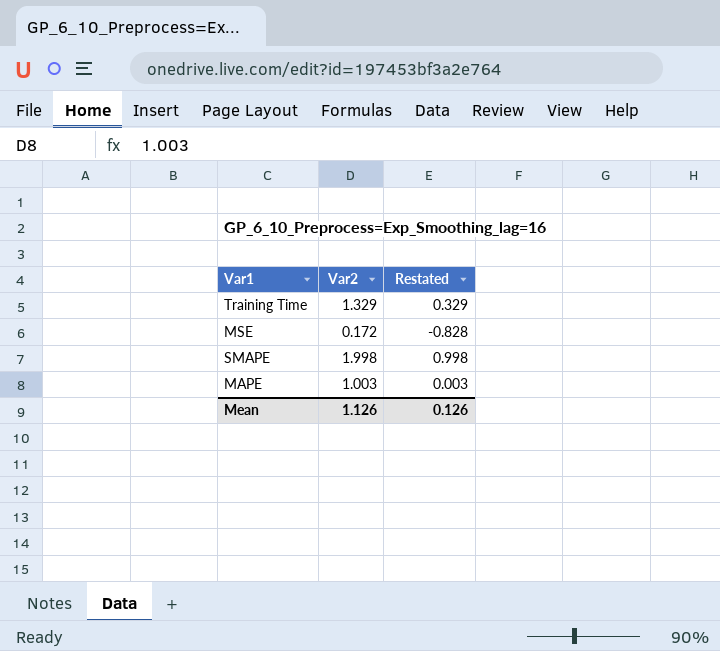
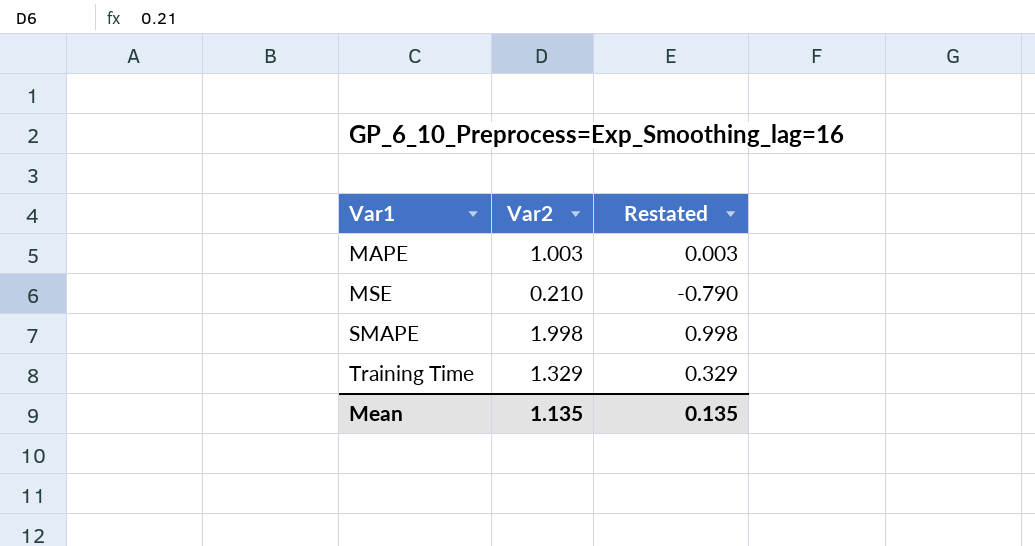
row order: none -> Var1 ascending
MSE | Var2: 0.172 -> 0.210
MSE | Restated: -0.828 -> -0.790
Mean | Var2: 1.126 -> 1.135
Mean | Restated: 0.126 -> 0.135

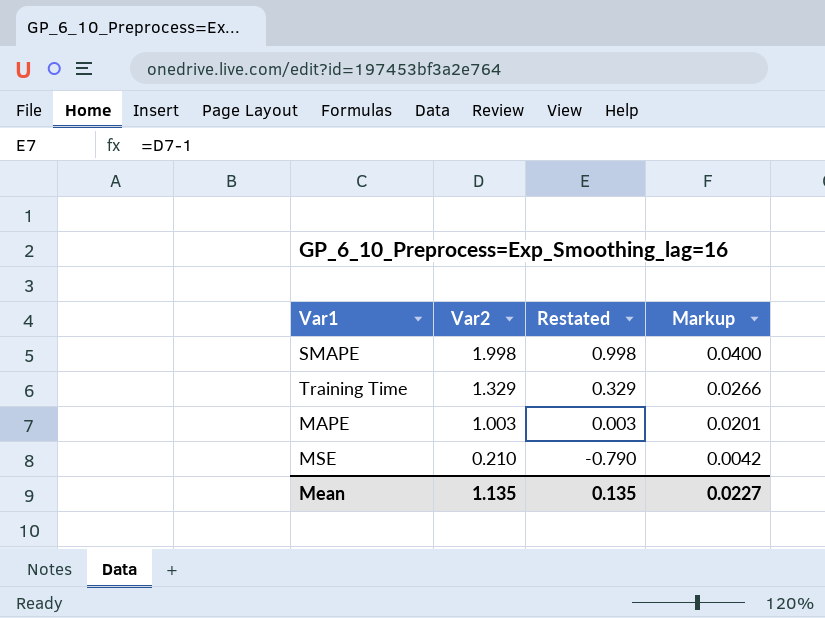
row order: Var1 ascending -> Var2 descending
column Markup | formula: none -> [Var2] * 0.02

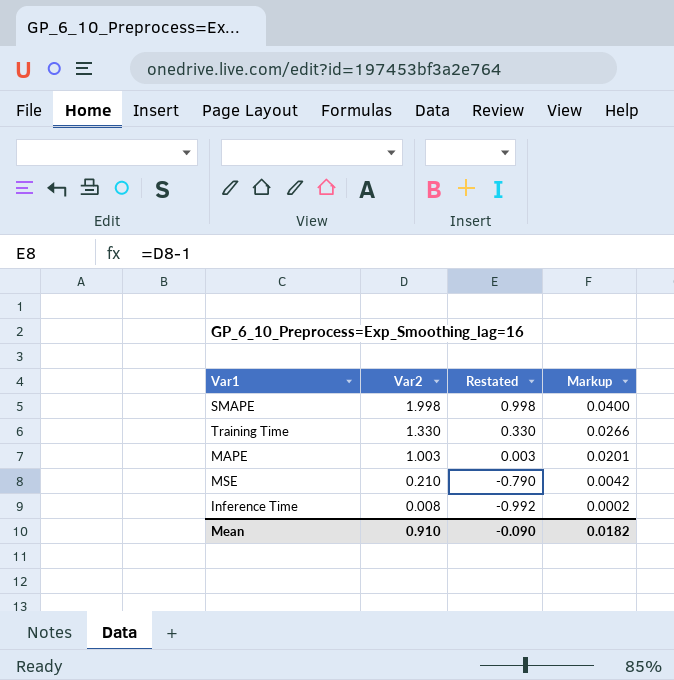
Training Time | Var2: 1.329 -> 1.330
Training Time | Restated: 0.329 -> 0.330
row Inference Time: none -> 0.008 | -0.992 | 0.0002
Mean | Var2: 1.135 -> 0.910
Mean | Restated: 0.135 -> -0.090
Mean | Markup: 0.0227 -> 0.0182

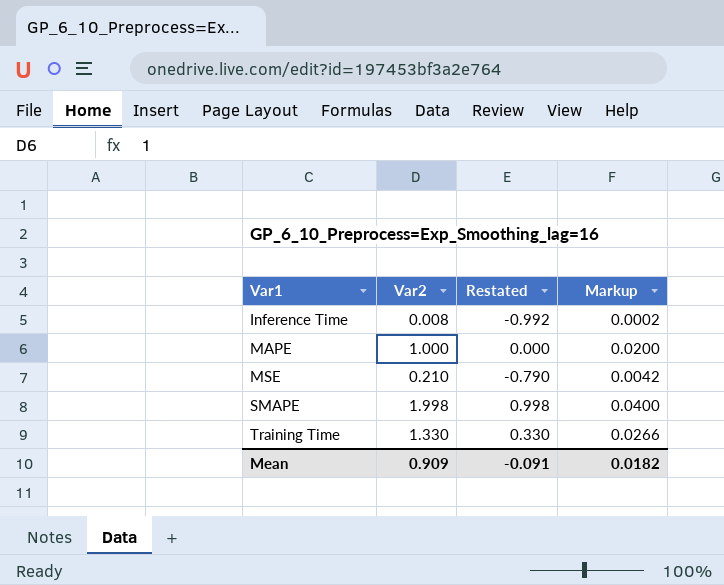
row order: Var2 descending -> Var1 ascending
MAPE | Var2: 1.003 -> 1.000
MAPE | Restated: 0.003 -> 0.000
MAPE | Markup: 0.0201 -> 0.0200
Mean | Var2: 0.910 -> 0.909
Mean | Restated: -0.090 -> -0.091

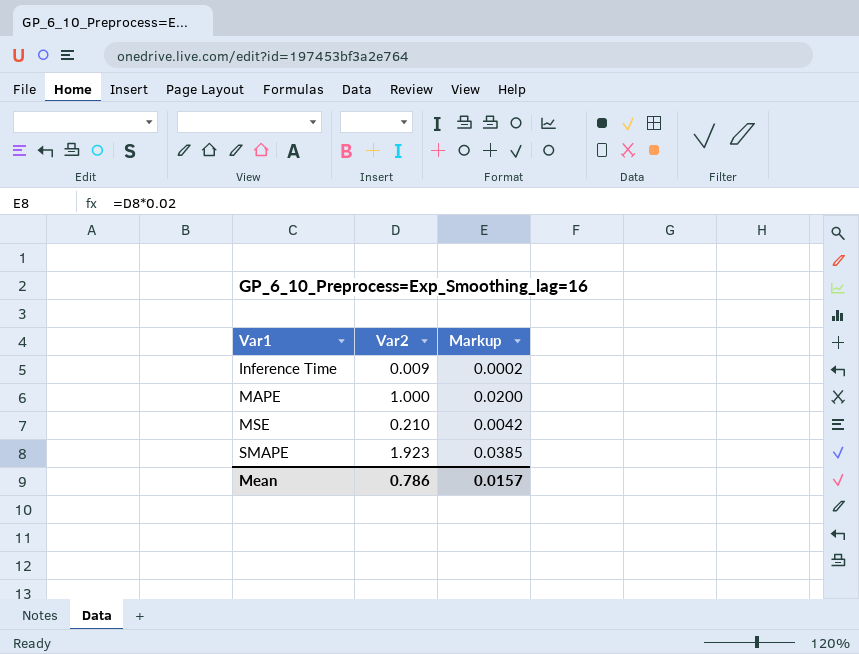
column Restated | formula: [Var2] - 1 -> none
row Training Time: 1.330 | 0.330 | 0.0266 -> none
Inference Time | Var2: 0.008 -> 0.009
SMAPE | Var2: 1.998 -> 1.923
SMAPE | Markup: 0.0400 -> 0.0385
Mean | Var2: 0.909 -> 0.786
Mean | Markup: 0.0182 -> 0.0157

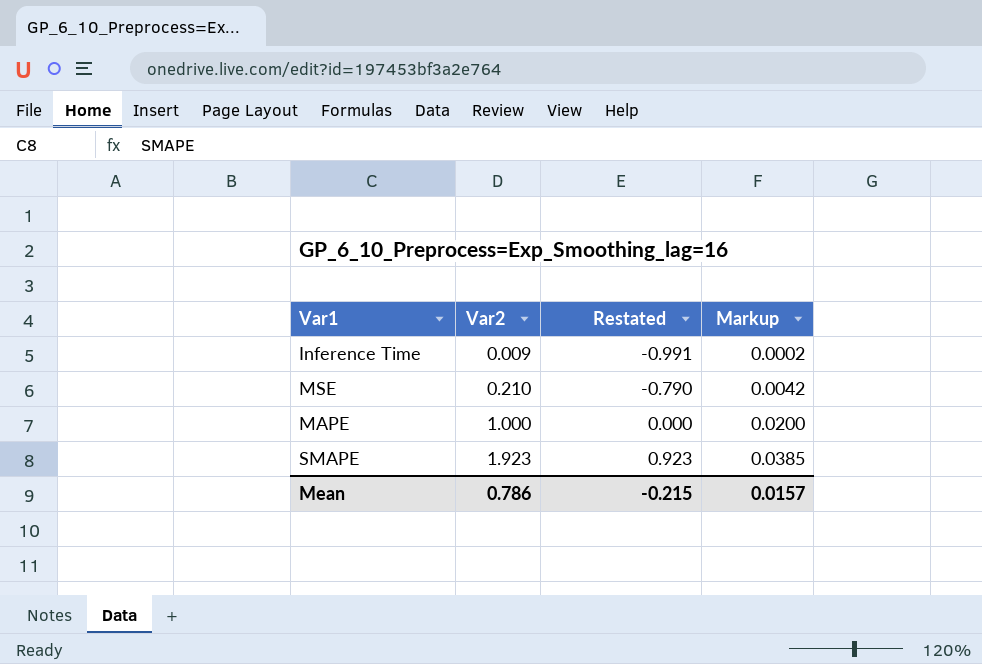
row order: Var1 ascending -> Var2 ascending
column Restated | formula: none -> [Var2] - 1

